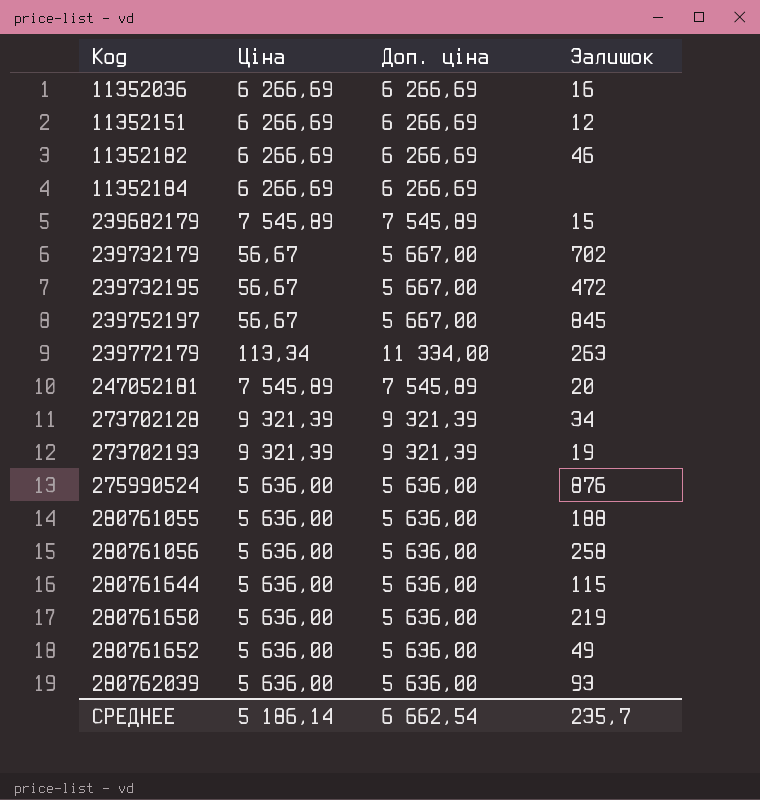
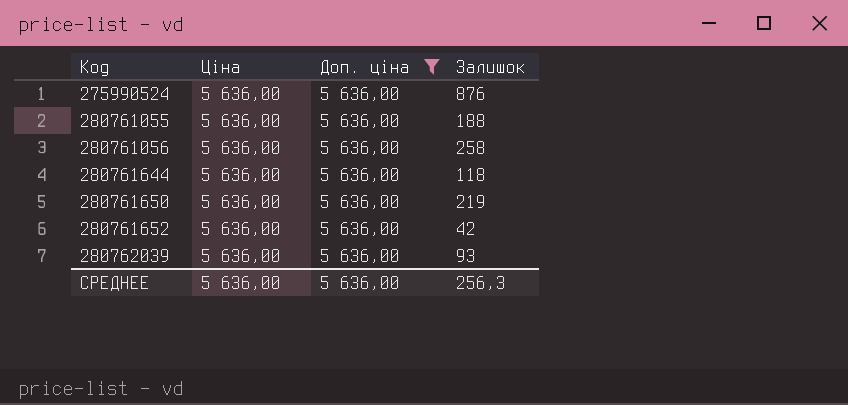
filter: none -> Доп. ціна = 5 636,00
280761644 | Залишок: 115 -> 118
280761652 | Залишок: 49 -> 42
СРЕДНЕЕ | Ціна: 5 186,14 -> 5 636,00
СРЕДНЕЕ | Доп. ціна: 6 662,54 -> 5 636,00
СРЕДНЕЕ | Залишок: 235,7 -> 256,3

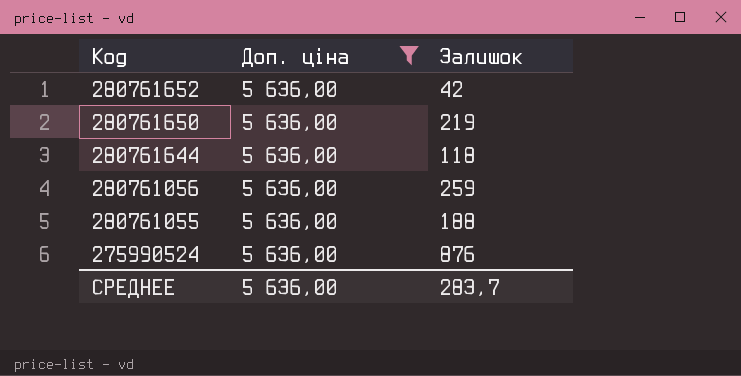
row order: Код ascending -> Код descending
column Ціна | position: 2 -> none
row 280762039: 5 636,00 | 5 636,00 | 93 -> none
280761056 | Залишок: 258 -> 259
СРЕДНЕЕ | Залишок: 256,3 -> 283,7

